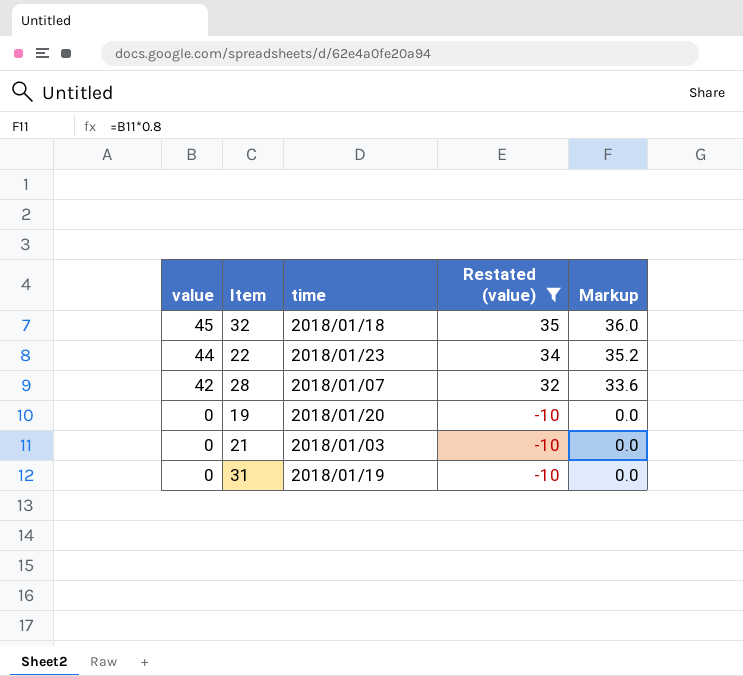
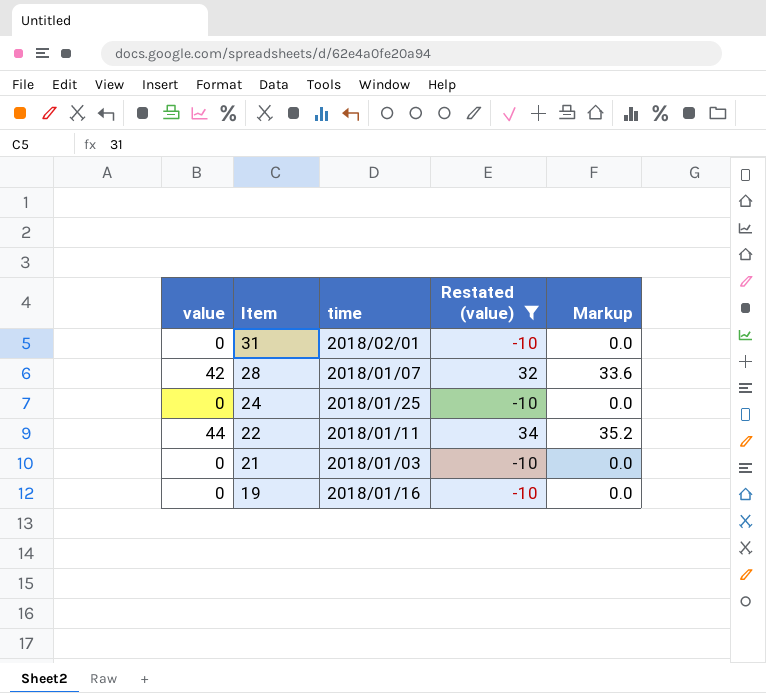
row order: value descending -> Item descending
row 32: 45 | 2018/01/18 | 35 | 36.0 -> none
31 | time: 2018/01/19 -> 2018/02/01
row 24: none -> 0 | 2018/01/25 | -10 | 0.0
22 | time: 2018/01/23 -> 2018/01/11
19 | time: 2018/01/20 -> 2018/01/16

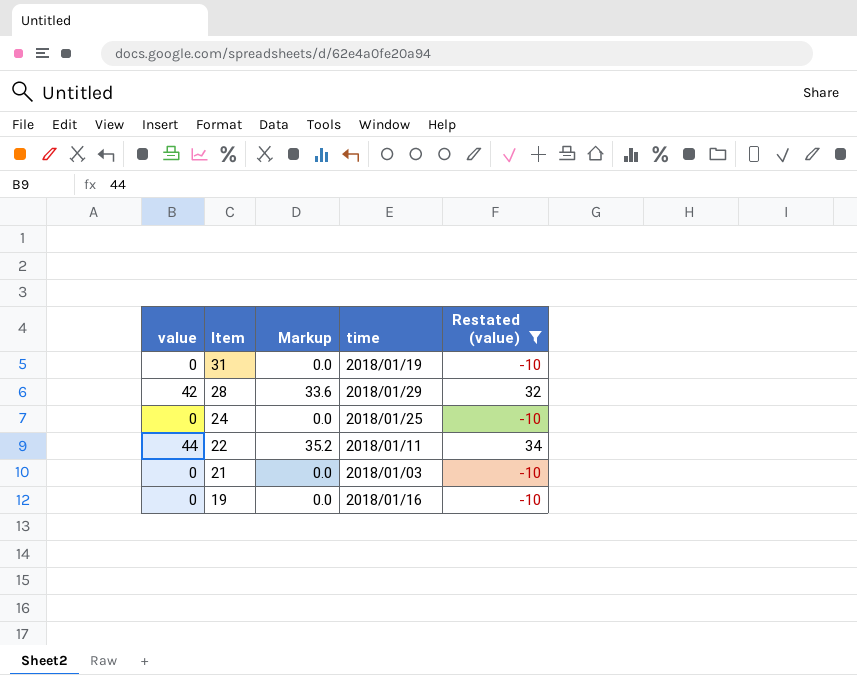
column Markup | position: 5 -> 3
31 | time: 2018/02/01 -> 2018/01/19
28 | time: 2018/01/07 -> 2018/01/29

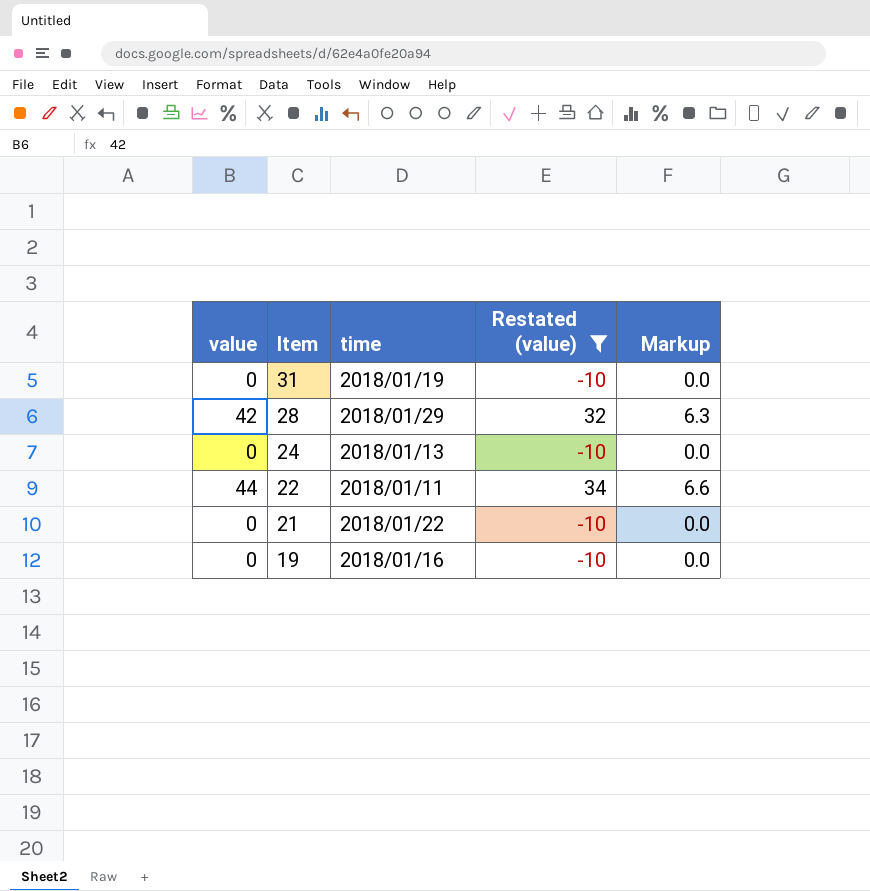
column Markup | formula: [value] * 0.8 -> [value] * 0.15
column Markup | position: 3 -> 5
24 | time: 2018/01/25 -> 2018/01/13
21 | time: 2018/01/03 -> 2018/01/22

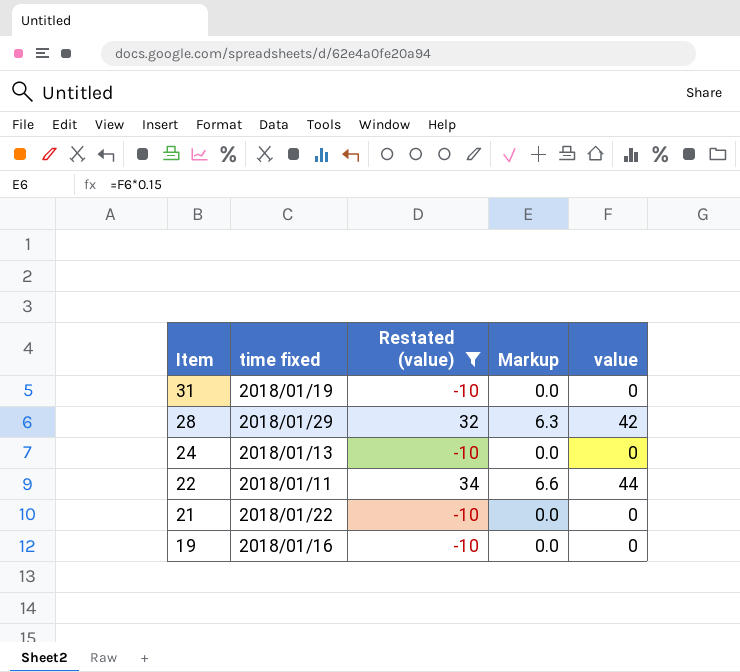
column name: time -> time fixed
column value | position: 1 -> 5

